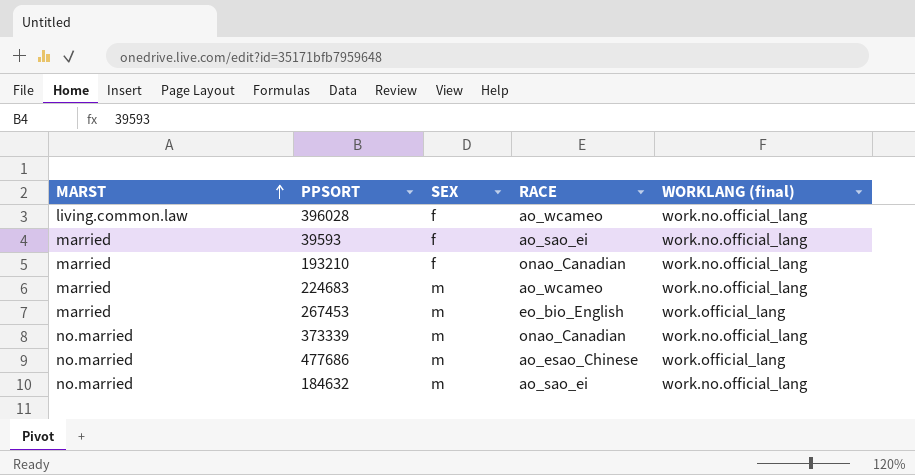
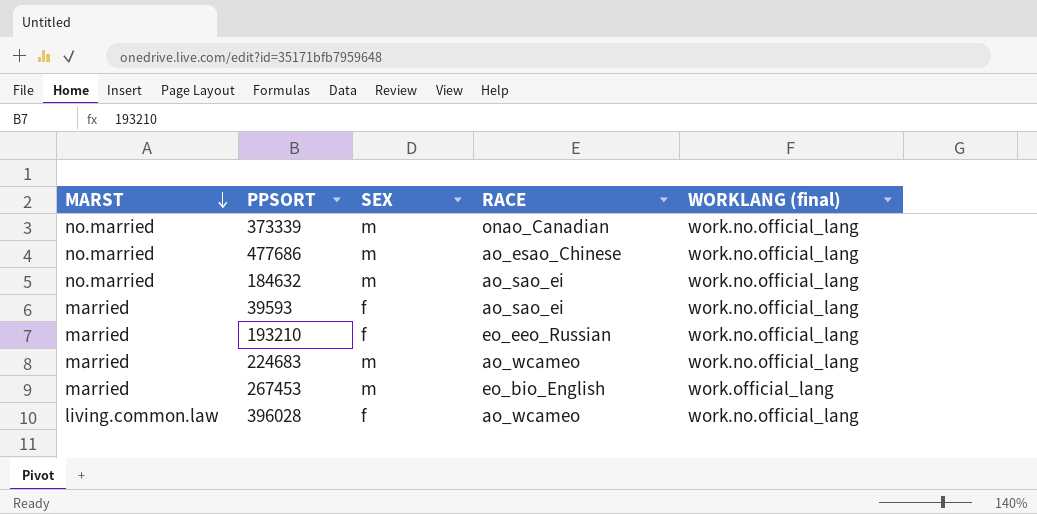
row order: MARST ascending -> MARST descending
477686 | WORKLANG (final): work.official_lang -> work.no.official_lang
193210 | RACE: onao_Canadian -> eo_eeo_Russian

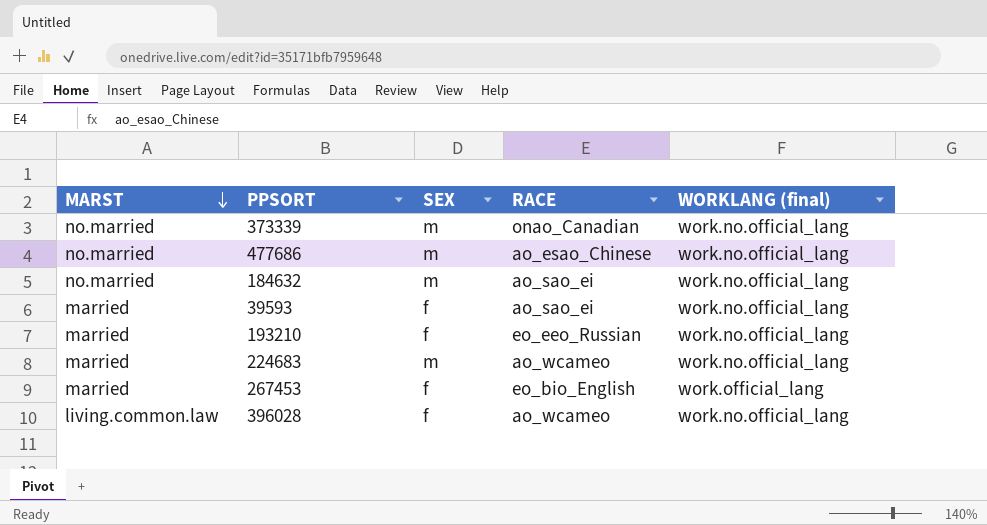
267453 | SEX: m -> f

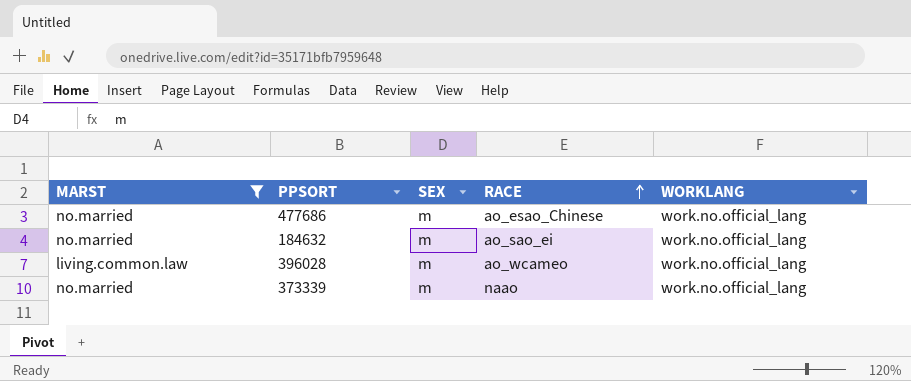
filter: none -> MARST != married
row order: MARST descending -> RACE ascending
column name: WORKLANG (final) -> WORKLANG
396028 | SEX: f -> m
373339 | RACE: onao_Canadian -> naao

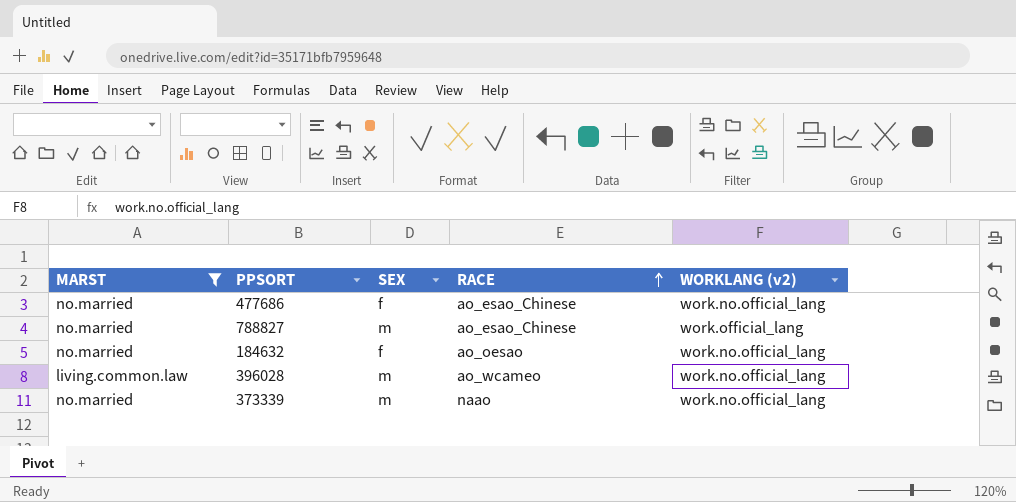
column name: WORKLANG -> WORKLANG (v2)
477686 | SEX: m -> f
row 788827: none -> no.married | m | ao_esao_Chinese | work.official_lang
184632 | SEX: m -> f
184632 | RACE: ao_sao_ei -> ao_oesao

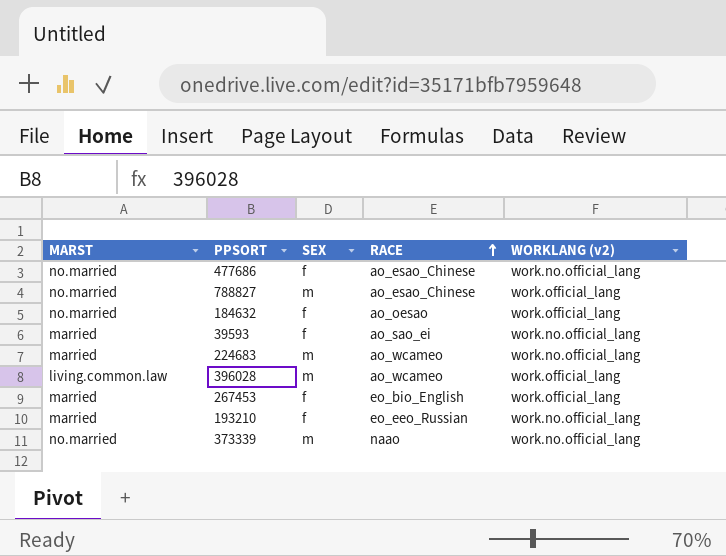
filter: MARST != married -> none
184632 | WORKLANG (v2): work.no.official_lang -> work.official_lang
396028 | WORKLANG (v2): work.no.official_lang -> work.official_lang

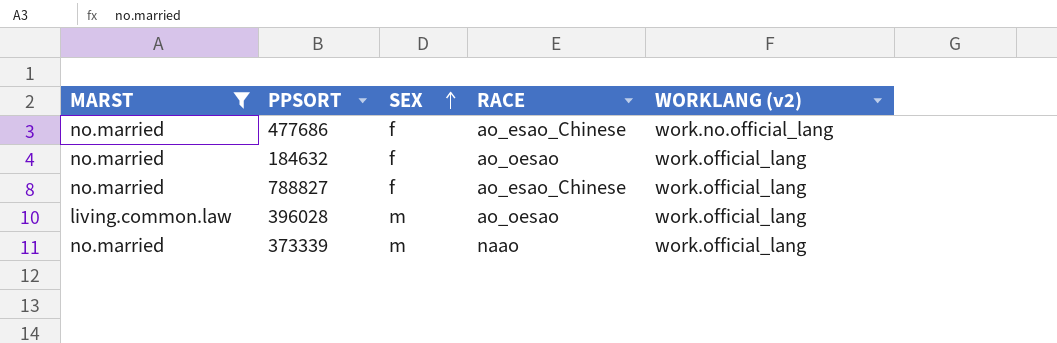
filter: none -> MARST != married
row order: RACE ascending -> SEX ascending
788827 | SEX: m -> f
396028 | RACE: ao_wcameo -> ao_oesao
373339 | WORKLANG (v2): work.no.official_lang -> work.official_lang

